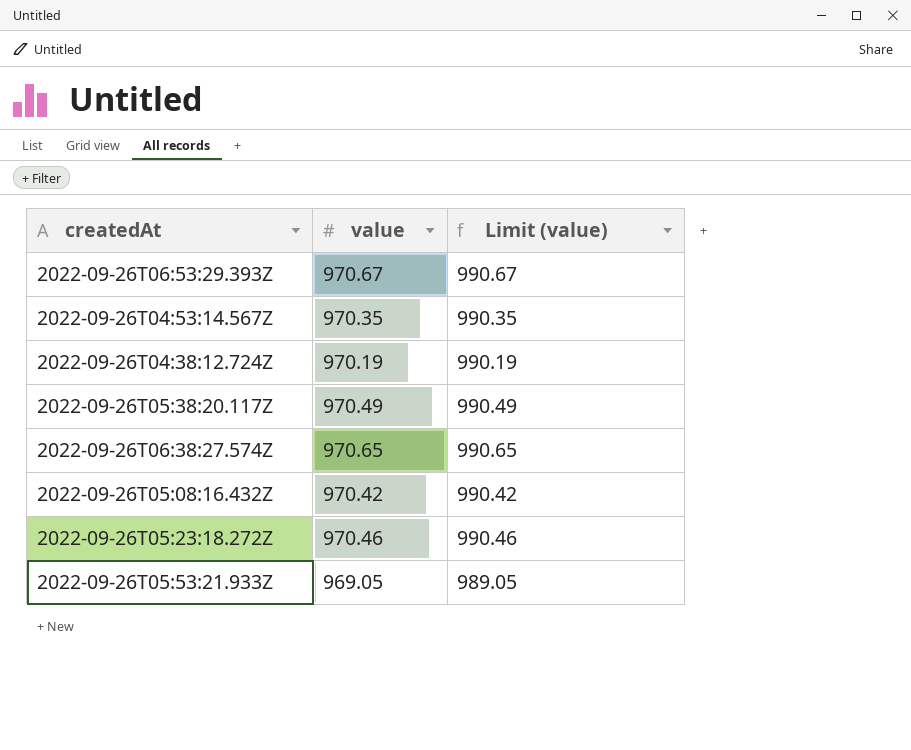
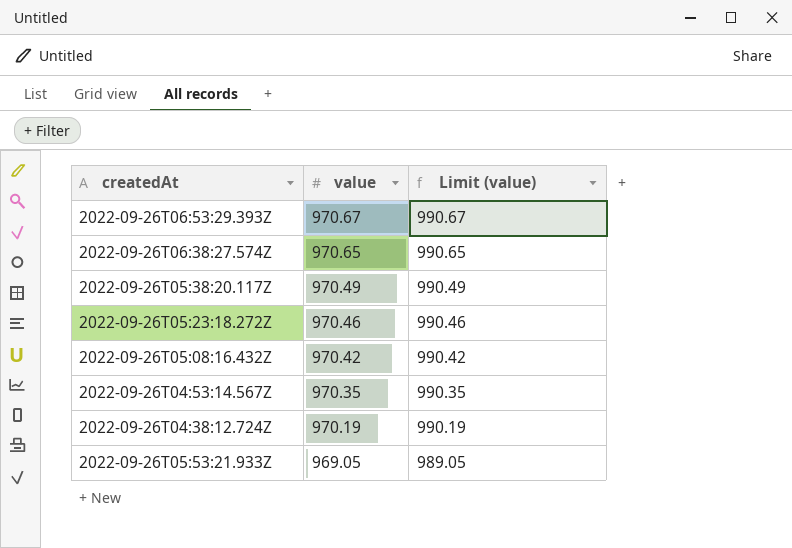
row order: none -> value descending

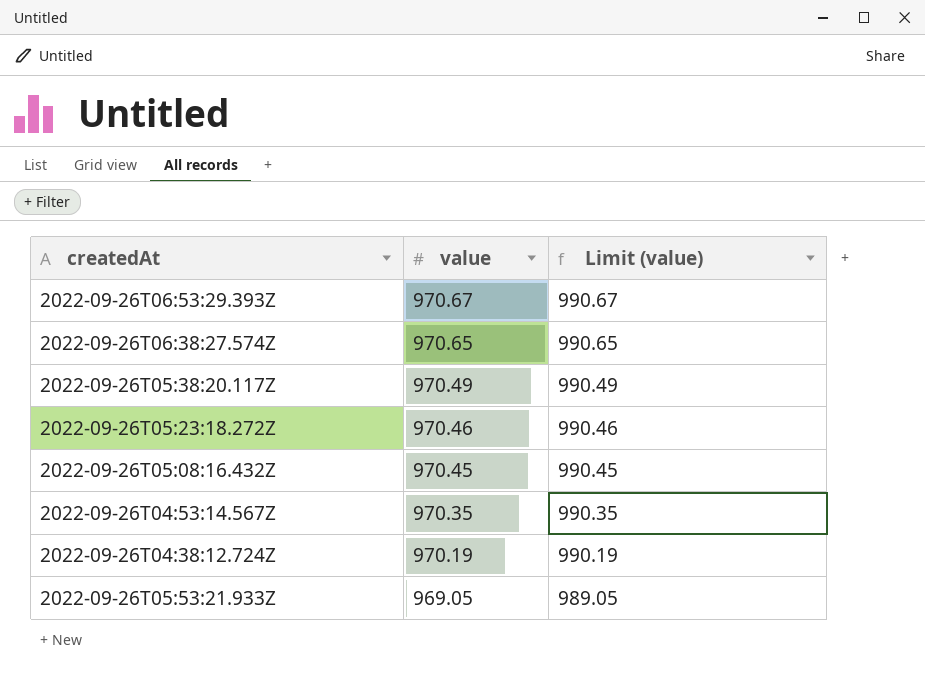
2022-09-26T05:08:16.432Z | value: 970.42 -> 970.45
2022-09-26T05:08:16.432Z | Limit (value): 990.42 -> 990.45

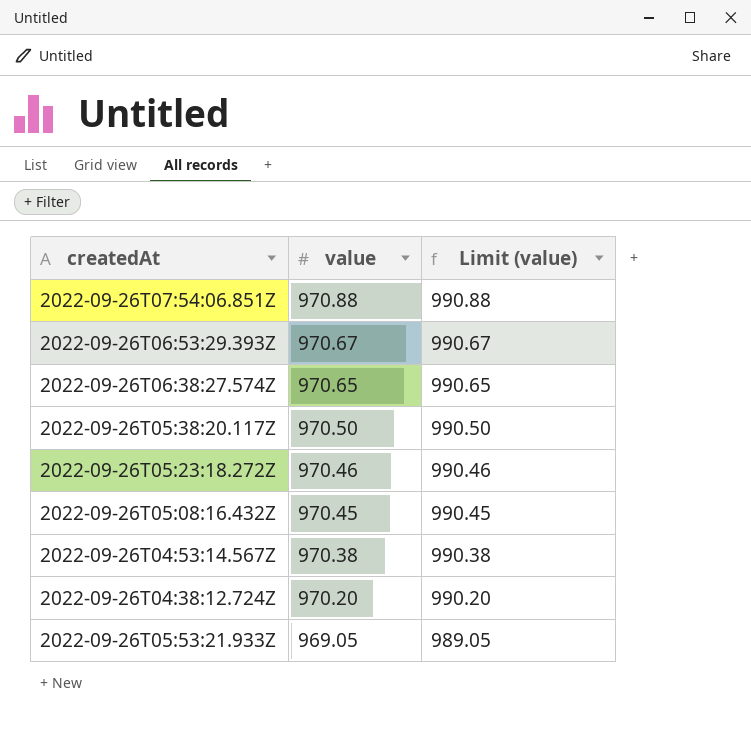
row 2022-09-26T07:54:06.851Z: none -> 970.88 | 990.88
2022-09-26T05:38:20.117Z | value: 970.49 -> 970.50
2022-09-26T05:38:20.117Z | Limit (value): 990.49 -> 990.50
2022-09-26T04:53:14.567Z | value: 970.35 -> 970.38
2022-09-26T04:53:14.567Z | Limit (value): 990.35 -> 990.38
2022-09-26T04:38:12.724Z | value: 970.19 -> 970.20
2022-09-26T04:38:12.724Z | Limit (value): 990.19 -> 990.20

